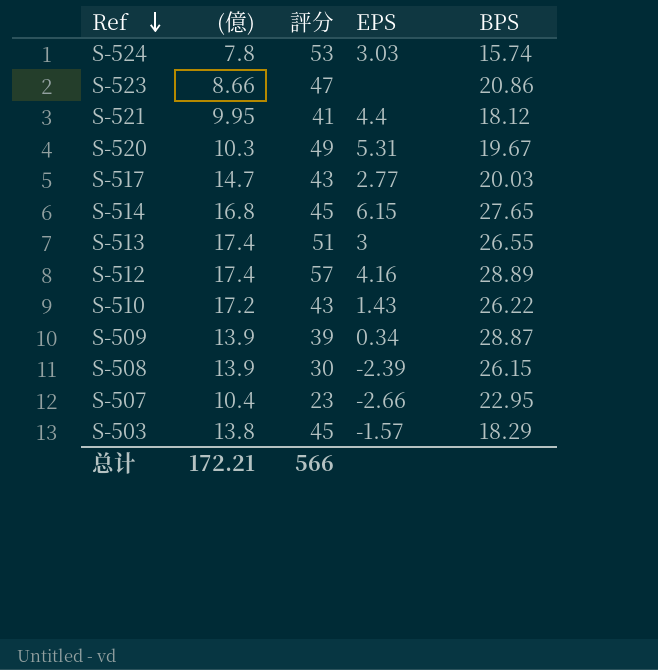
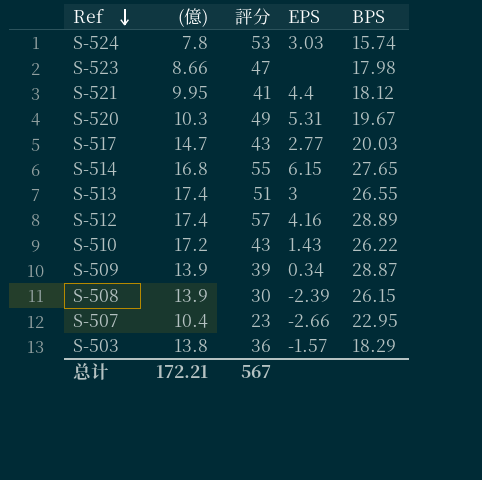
S-523 | BPS: 20.86 -> 17.98
S-514 | 評分: 45 -> 55
S-503 | 評分: 45 -> 36
总计 | 評分: 566 -> 567

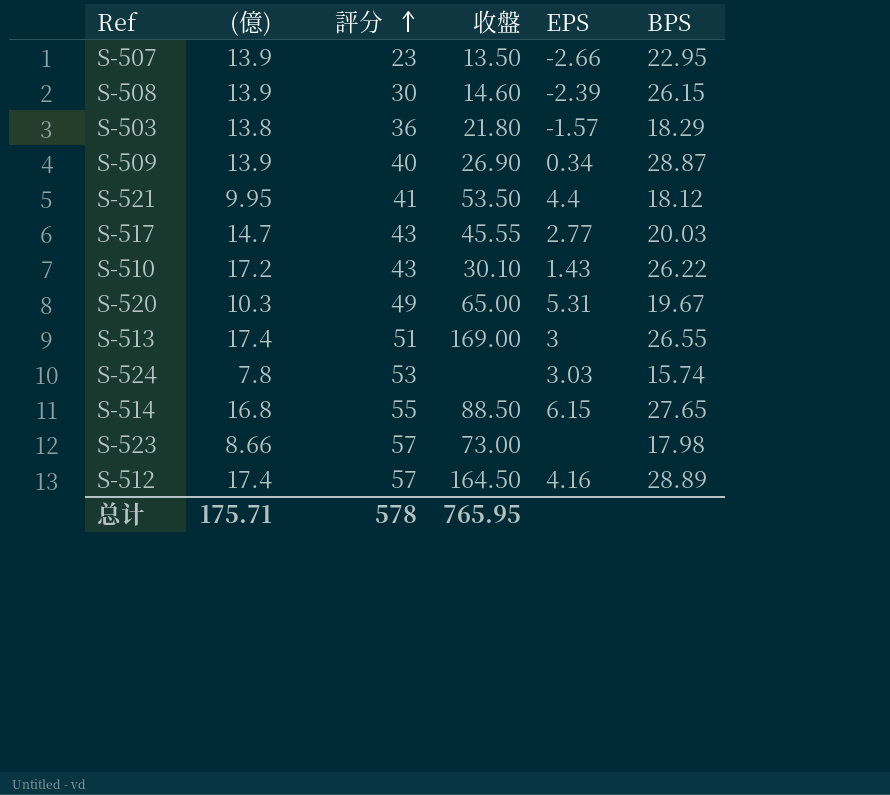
row order: Ref descending -> 評分 ascending
column 收盤 | position: none -> 4
S-507 | (億): 10.4 -> 13.9
S-509 | 評分: 39 -> 40
S-523 | 評分: 47 -> 57
总计 | (億): 172.21 -> 175.71
总计 | 評分: 567 -> 578

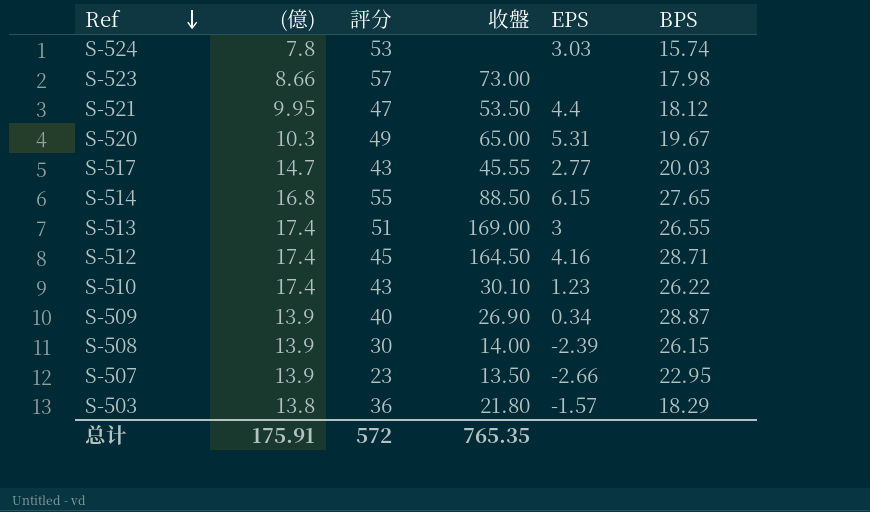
row order: 評分 ascending -> Ref descending
S-521 | 評分: 41 -> 47
S-512 | 評分: 57 -> 45
S-512 | BPS: 28.89 -> 28.71
S-510 | (億): 17.2 -> 17.4
S-510 | EPS: 1.43 -> 1.23
S-508 | 收盤: 14.60 -> 14.00
总计 | (億): 175.71 -> 175.91
总计 | 評分: 578 -> 572
总计 | 收盤: 765.95 -> 765.35

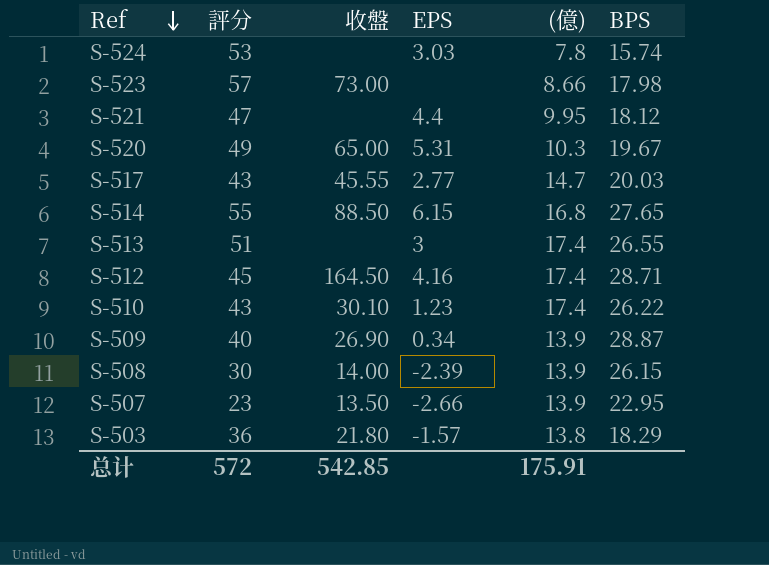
column (億) | position: 2 -> 5
S-521 | 收盤: 53.50 -> none
S-513 | 收盤: 169.00 -> none
总计 | 收盤: 765.35 -> 542.85

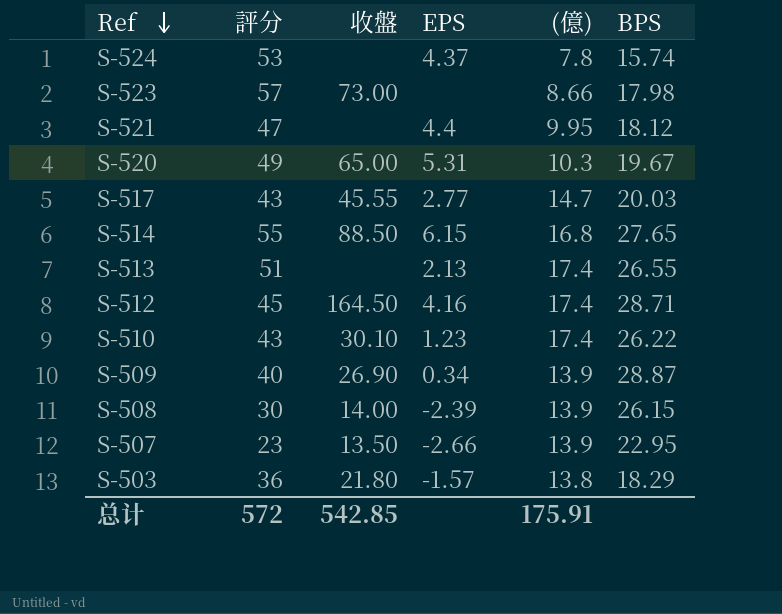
S-524 | EPS: 3.03 -> 4.37
S-513 | EPS: 3 -> 2.13

